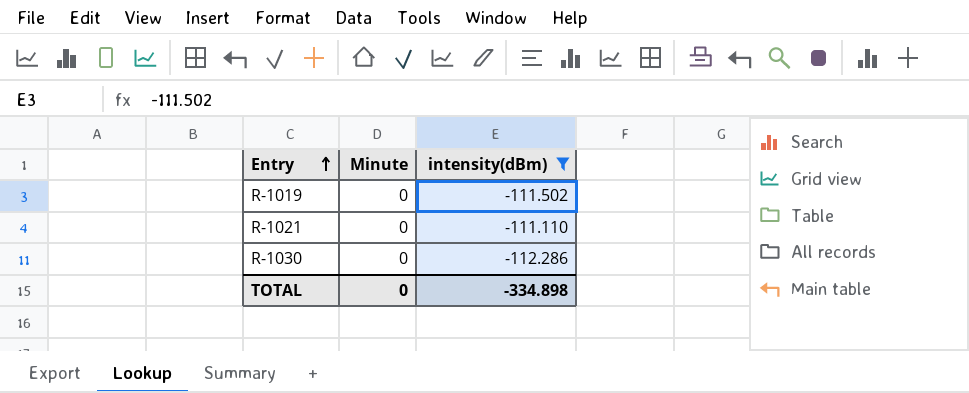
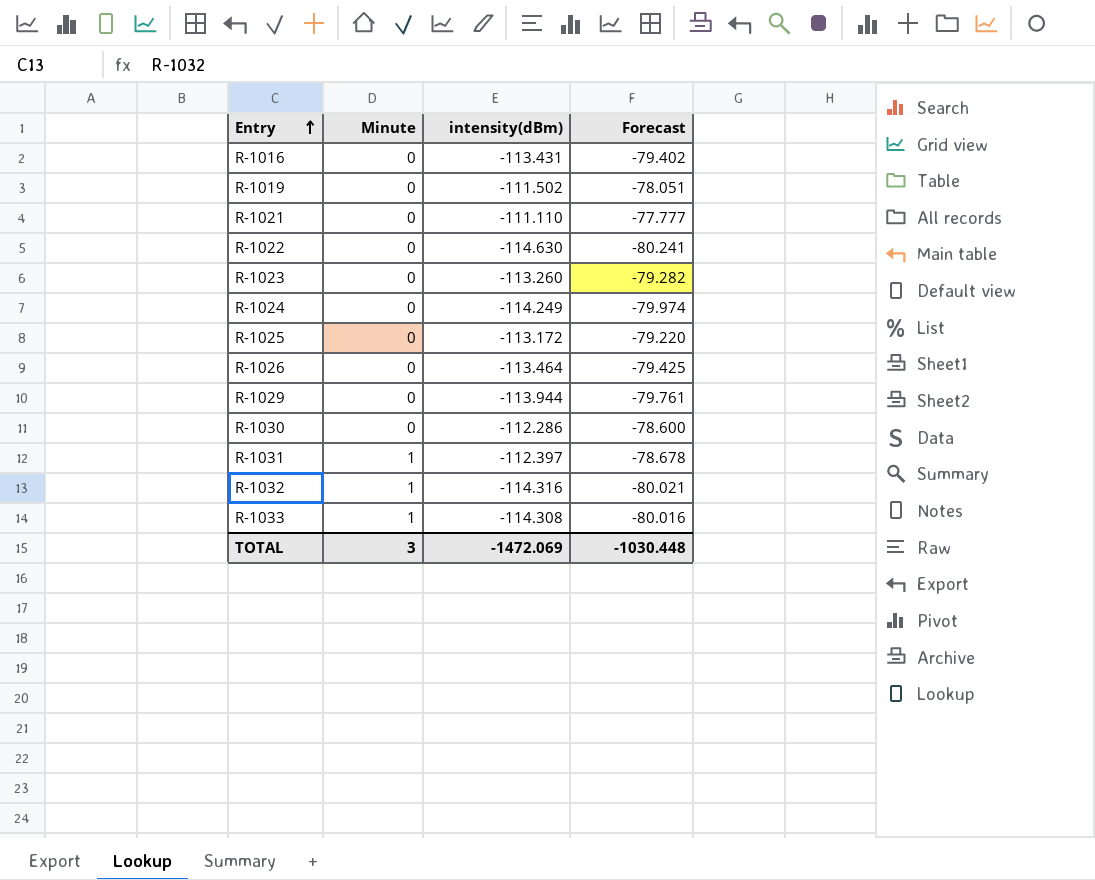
filter: intensity(dBm) >= -112.286 -> none
column Forecast | formula: none -> [intensity(dBm)] * 0.7
TOTAL | Minute: 0 -> 3
TOTAL | intensity(dBm): -334.898 -> -1472.069

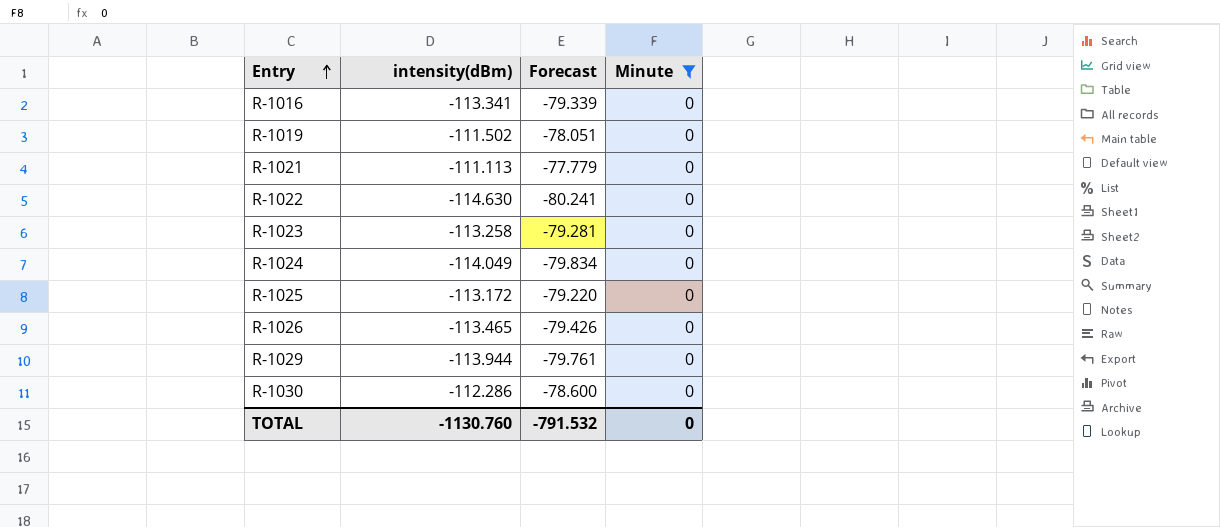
filter: none -> Minute = 0
column Minute | position: 2 -> 4
R-1016 | intensity(dBm): -113.431 -> -113.341
R-1016 | Forecast: -79.402 -> -79.339
R-1021 | intensity(dBm): -111.110 -> -111.113
R-1021 | Forecast: -77.777 -> -77.779
R-1023 | intensity(dBm): -113.260 -> -113.258
R-1023 | Forecast: -79.282 -> -79.281
R-1024 | intensity(dBm): -114.249 -> -114.049
R-1024 | Forecast: -79.974 -> -79.834
R-1026 | intensity(dBm): -113.464 -> -113.465
R-1026 | Forecast: -79.425 -> -79.426
TOTAL | intensity(dBm): -1472.069 -> -1130.760
TOTAL | Forecast: -1030.448 -> -791.532
TOTAL | Minute: 3 -> 0

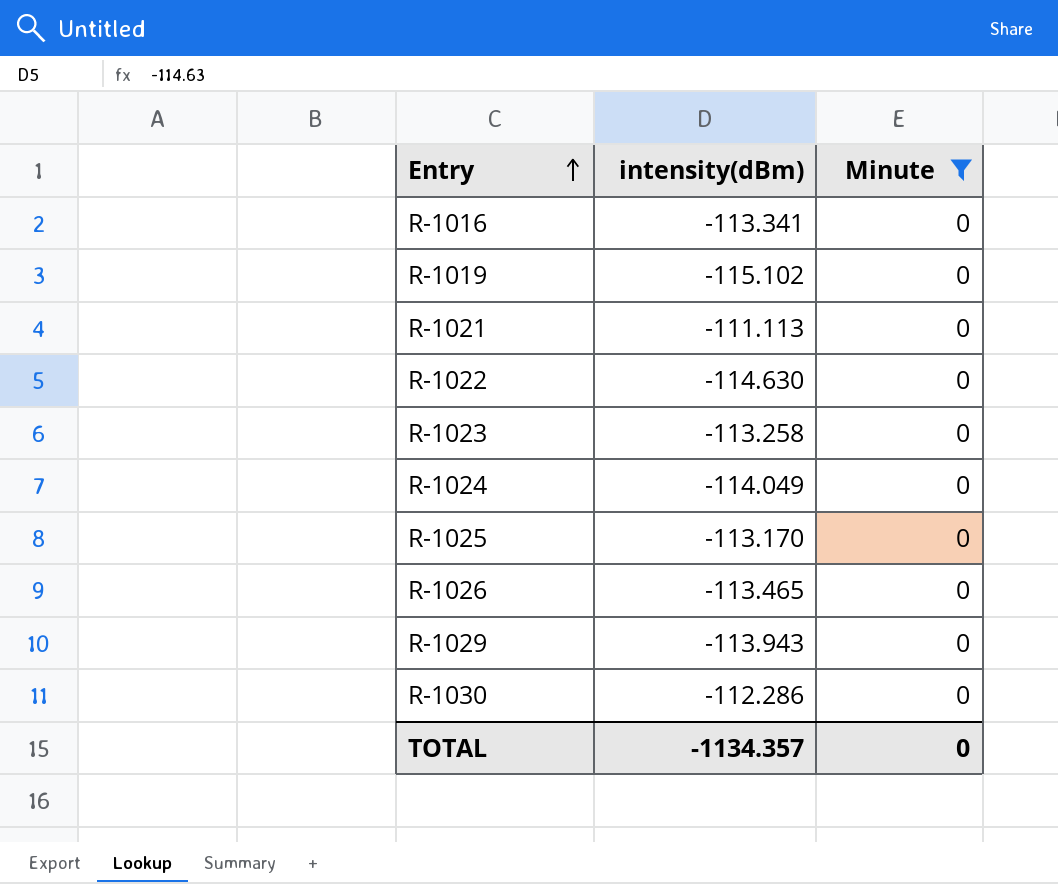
column Forecast | formula: [intensity(dBm)] * 0.7 -> none
R-1019 | intensity(dBm): -111.502 -> -115.102
R-1025 | intensity(dBm): -113.172 -> -113.170
R-1029 | intensity(dBm): -113.944 -> -113.943
TOTAL | intensity(dBm): -1130.760 -> -1134.357

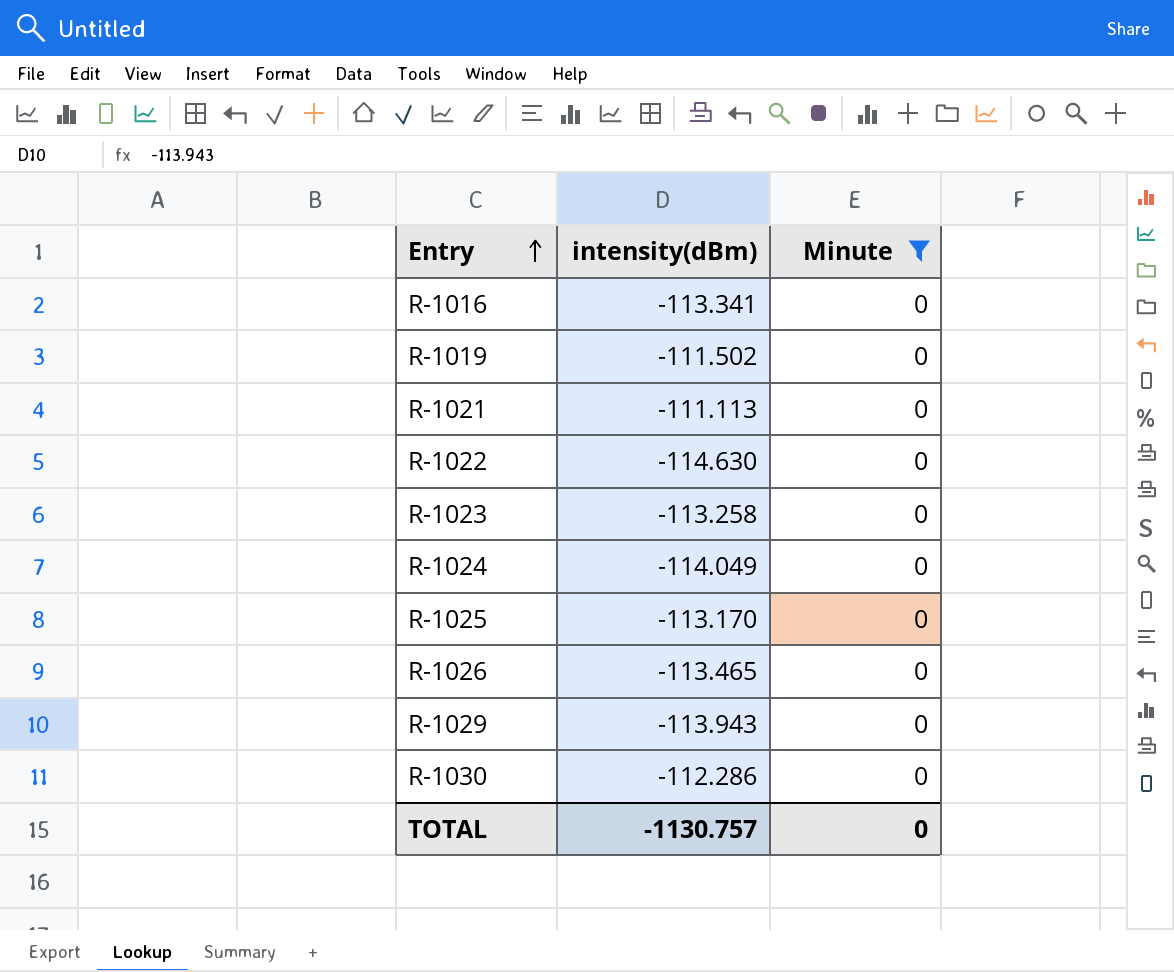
R-1019 | intensity(dBm): -115.102 -> -111.502
TOTAL | intensity(dBm): -1134.357 -> -1130.757

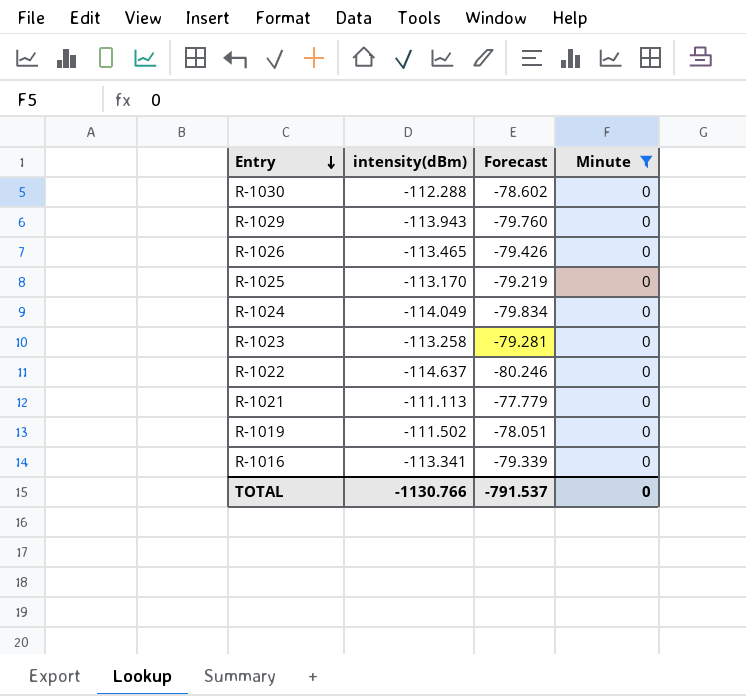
row order: Entry ascending -> Entry descending
column Forecast | formula: none -> [intensity(dBm)] * 0.7
R-1030 | intensity(dBm): -112.286 -> -112.288
R-1022 | intensity(dBm): -114.630 -> -114.637
TOTAL | intensity(dBm): -1130.757 -> -1130.766

